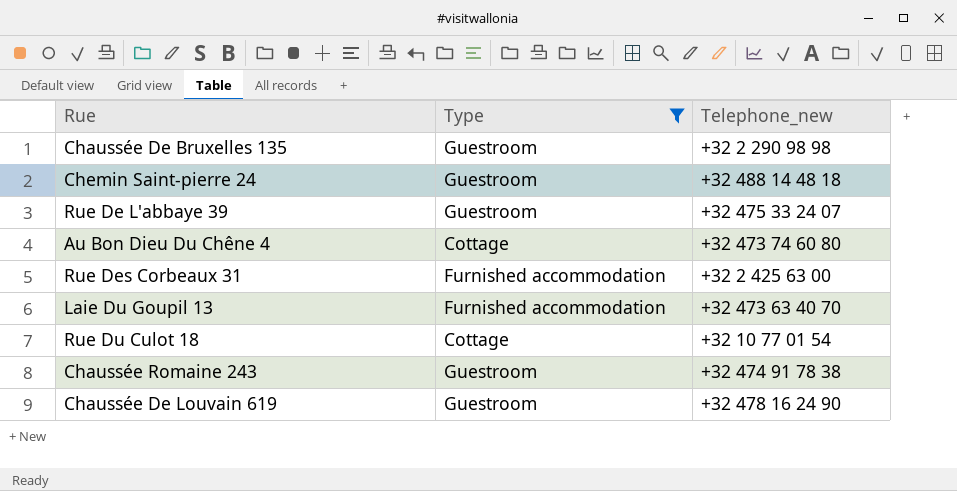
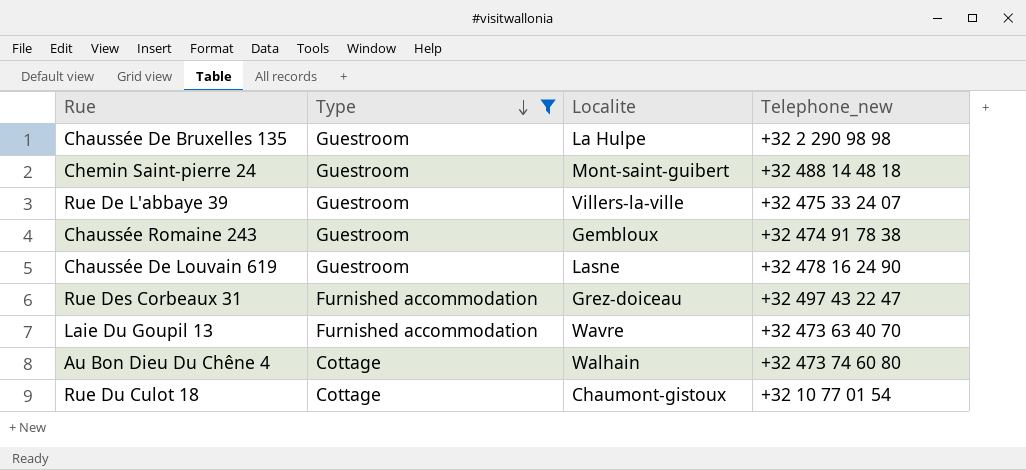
row order: none -> Type descending
column Localite | position: none -> 3
Rue Des Corbeaux 31 | Telephone_new: +32 2 425 63 00 -> +32 497 43 22 47

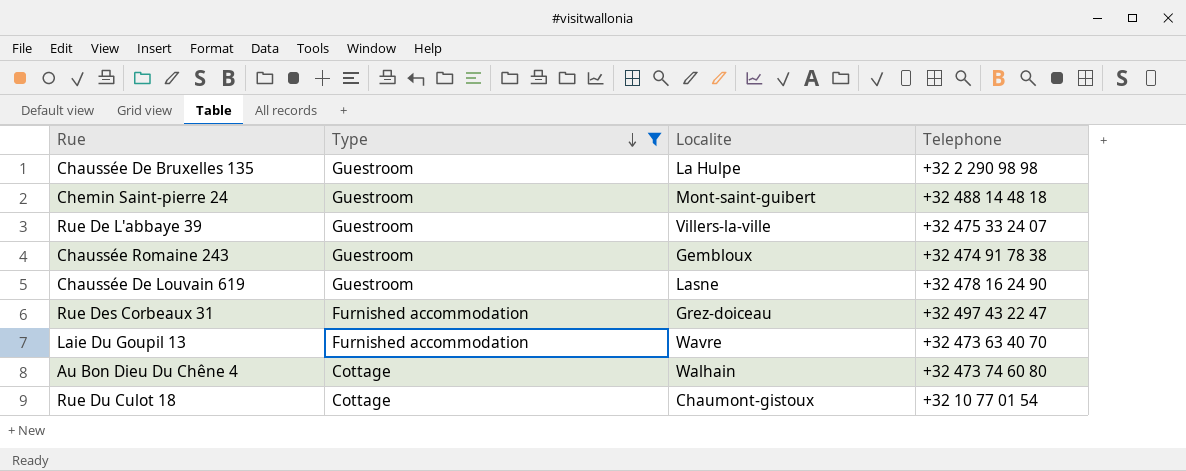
column name: Telephone_new -> Telephone

